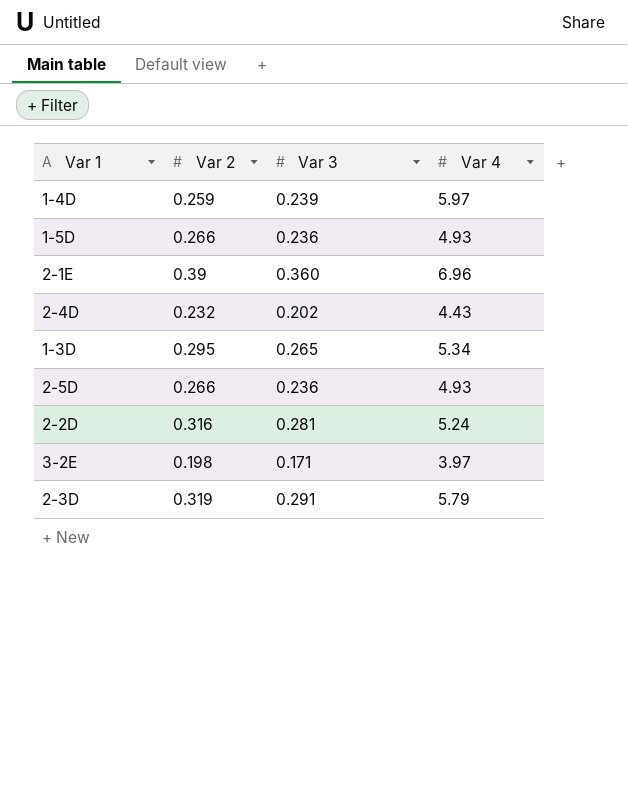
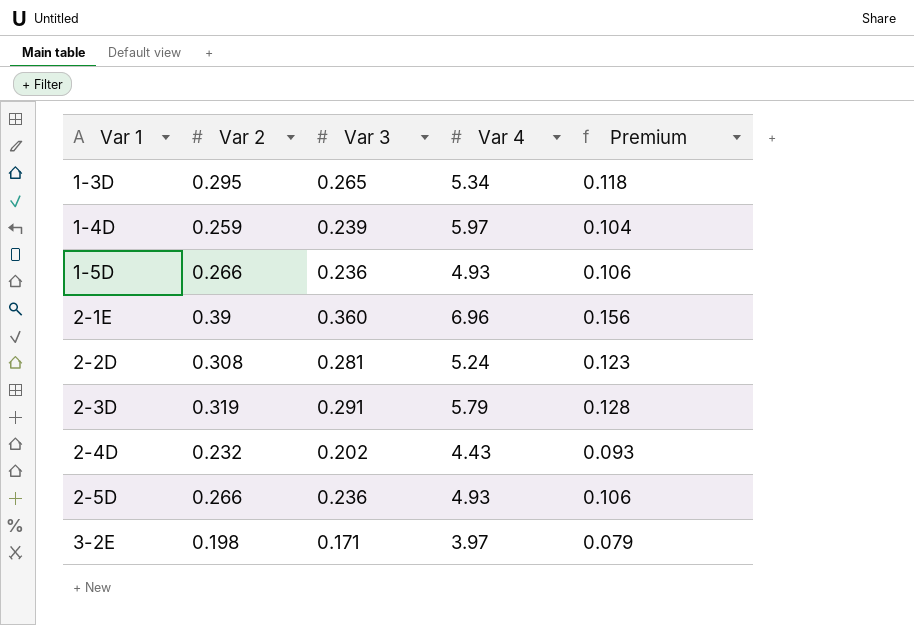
row order: none -> Var 1 ascending
column Premium | formula: none -> [Var 2] * 0.4
2-2D | Var 2: 0.316 -> 0.308

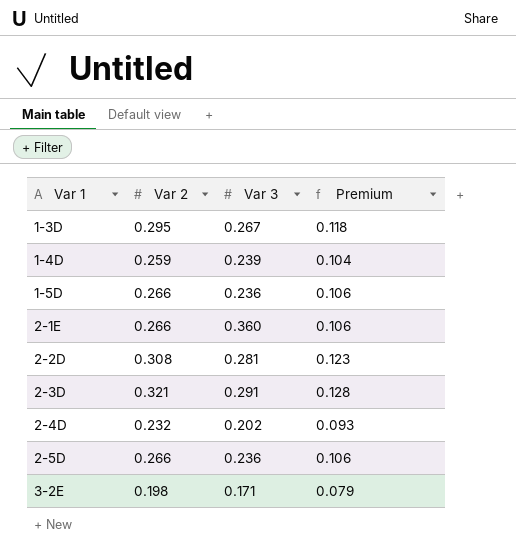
column Var 4 | position: 4 -> none
1-3D | Var 3: 0.265 -> 0.267
2-1E | Var 2: 0.39 -> 0.266
2-1E | Premium: 0.156 -> 0.106
2-3D | Var 2: 0.319 -> 0.321

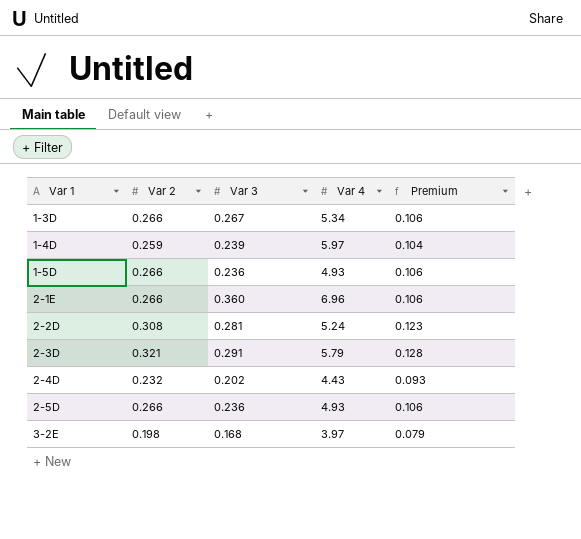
column Var 4 | position: none -> 4
1-3D | Var 2: 0.295 -> 0.266
1-3D | Premium: 0.118 -> 0.106
3-2E | Var 3: 0.171 -> 0.168

